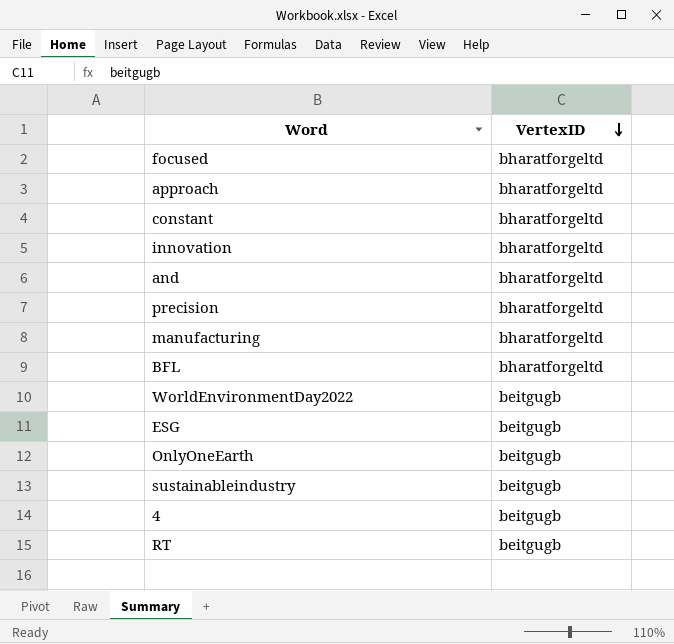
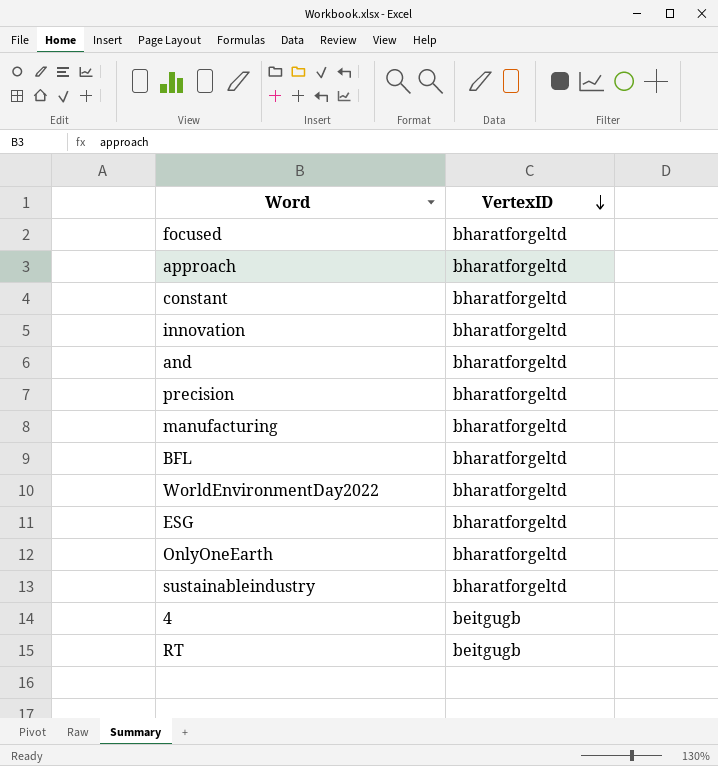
WorldEnvironmentDay2022 | VertexID: beitgugb -> bharatforgeltd
ESG | VertexID: beitgugb -> bharatforgeltd
OnlyOneEarth | VertexID: beitgugb -> bharatforgeltd
sustainableindustry | VertexID: beitgugb -> bharatforgeltd

